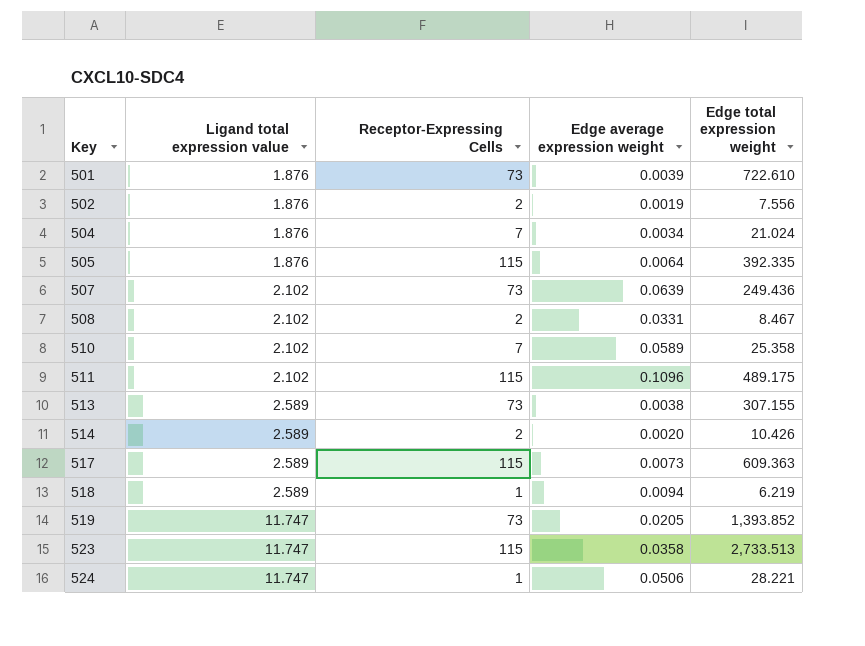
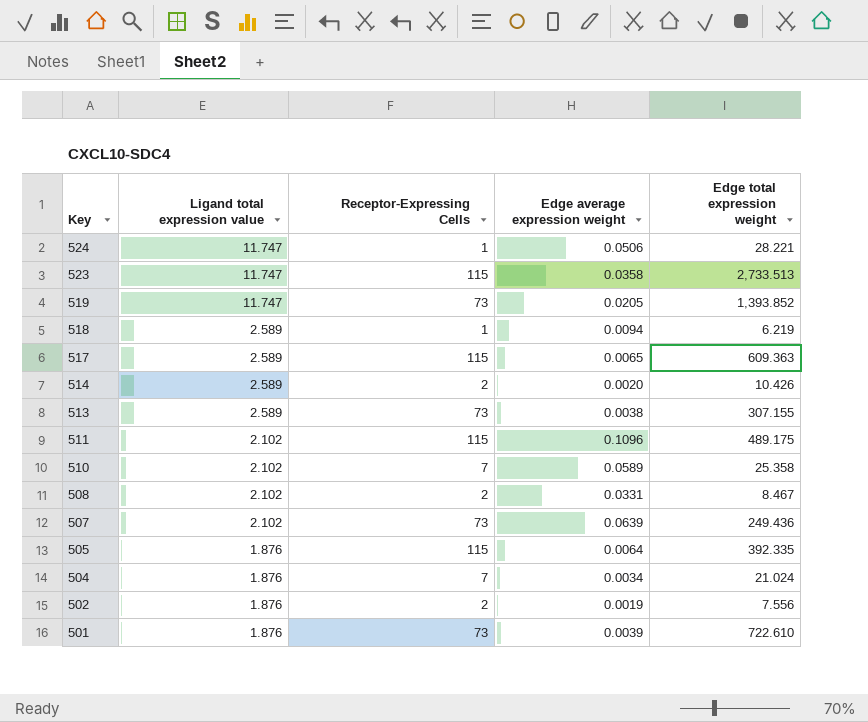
row order: Key ascending -> Key descending
517 | Edge average expression weight: 0.0073 -> 0.0065

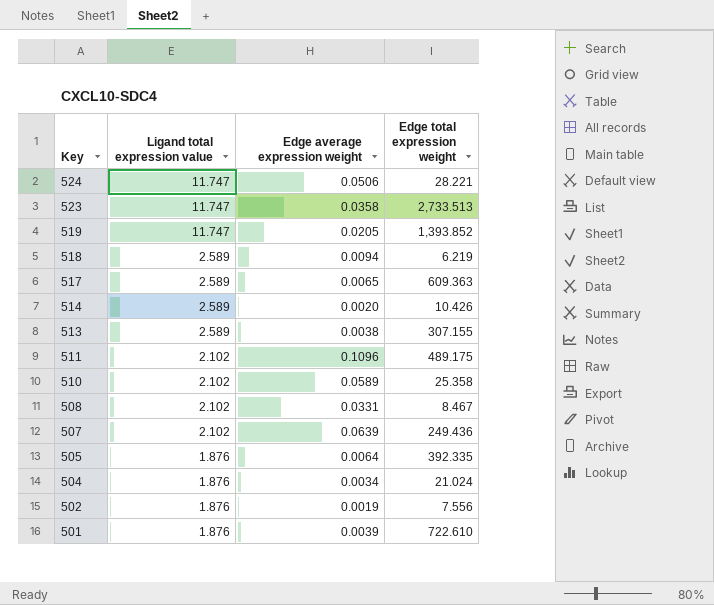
column Receptor-Expressing Cells | position: 3 -> none

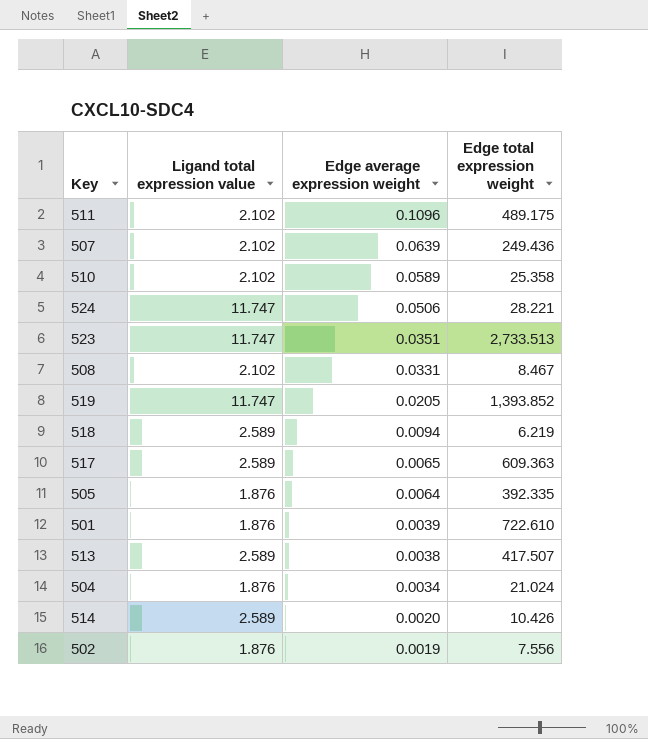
row order: Key descending -> Edge average expression weight descending
523 | Edge average expression weight: 0.0358 -> 0.0351
513 | Edge total expression weight: 307.155 -> 417.507

